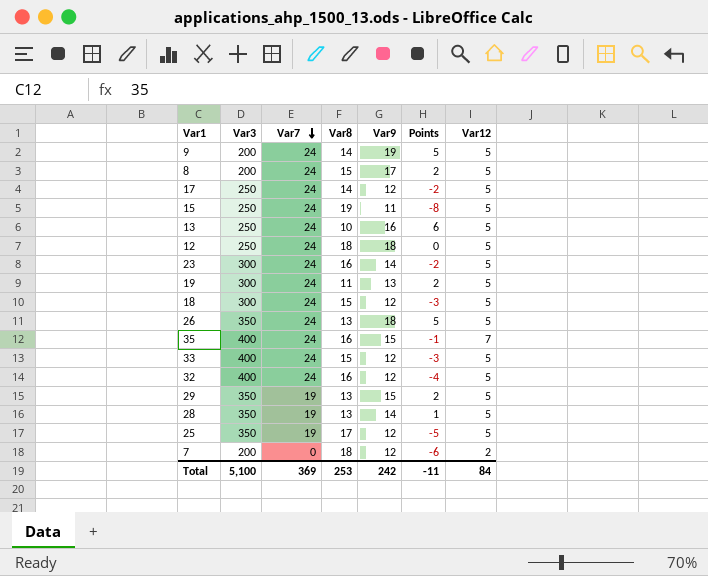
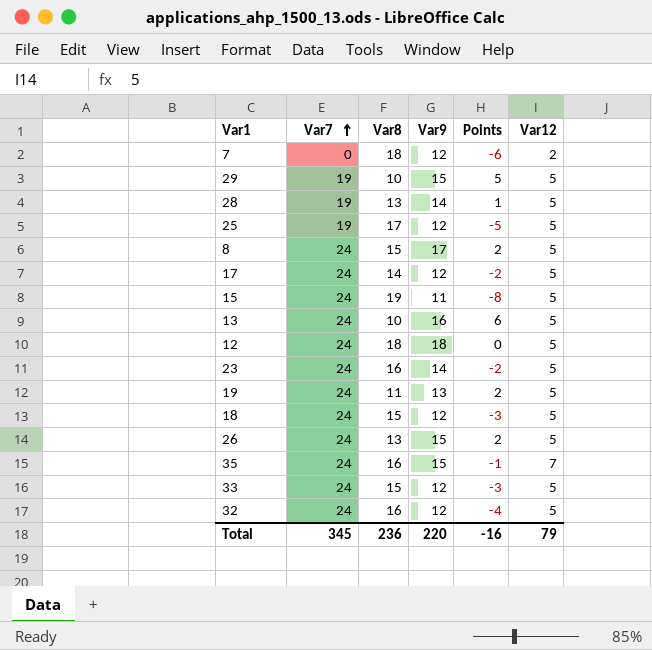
row order: Var7 descending -> Var7 ascending
column Var3 | position: 2 -> none
row 9: 200 | 24 | 14 | 19 | 5 | 5 -> none
29 | Var8: 13 -> 10
29 | Points: 2 -> 5
26 | Var9: 18 -> 15
26 | Points: 5 -> 2
Total | Var7: 369 -> 345
Total | Var8: 253 -> 236
Total | Var9: 242 -> 220
Total | Points: -11 -> -16
Total | Var12: 84 -> 79

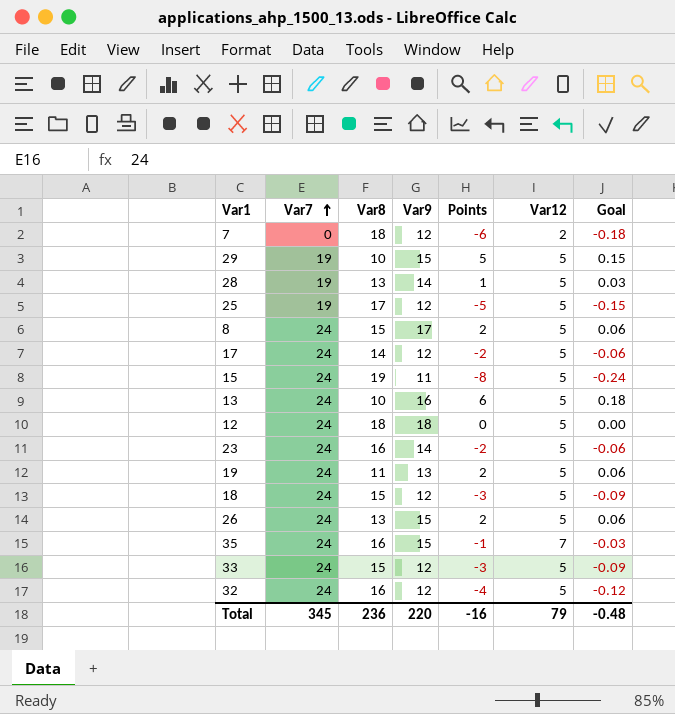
column Goal | formula: none -> [Points] * 0.03

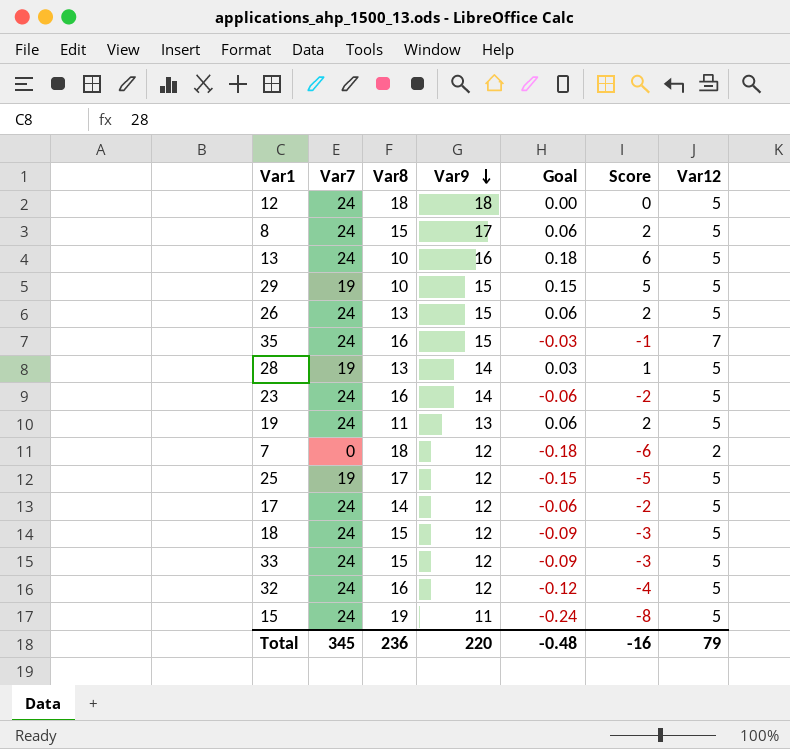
row order: Var7 ascending -> Var9 descending
column Goal | position: 7 -> 5
column name: Points -> Score

